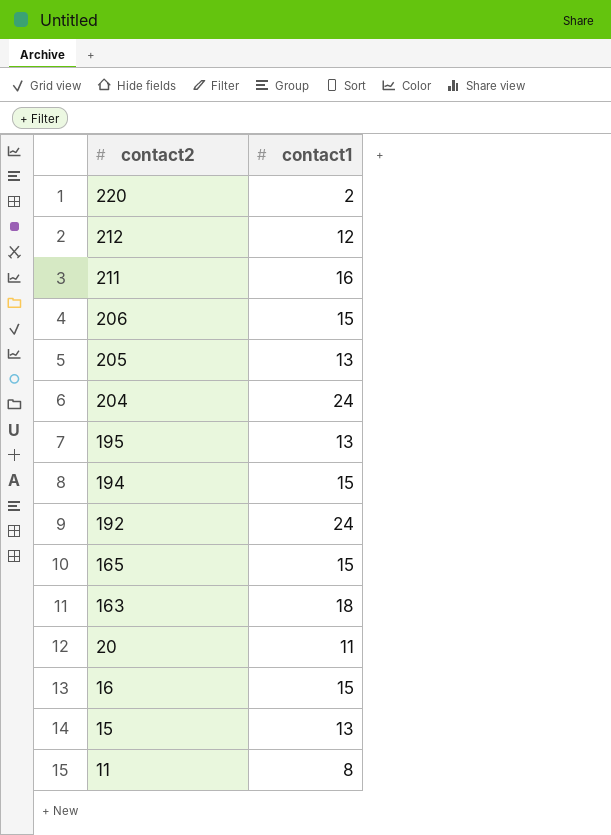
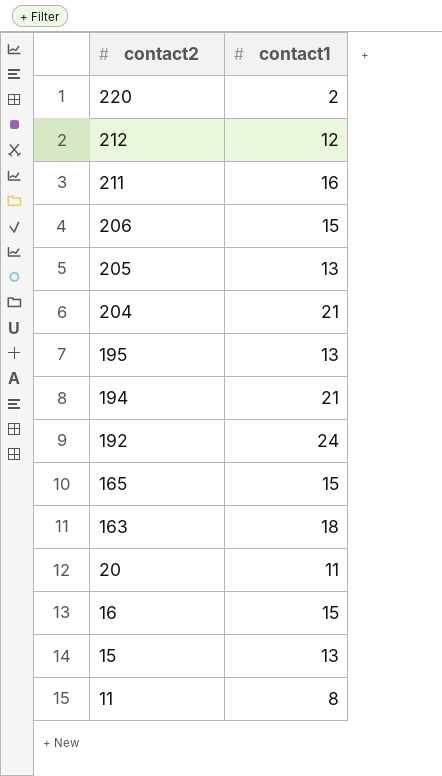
204 | contact1: 24 -> 21
194 | contact1: 15 -> 21

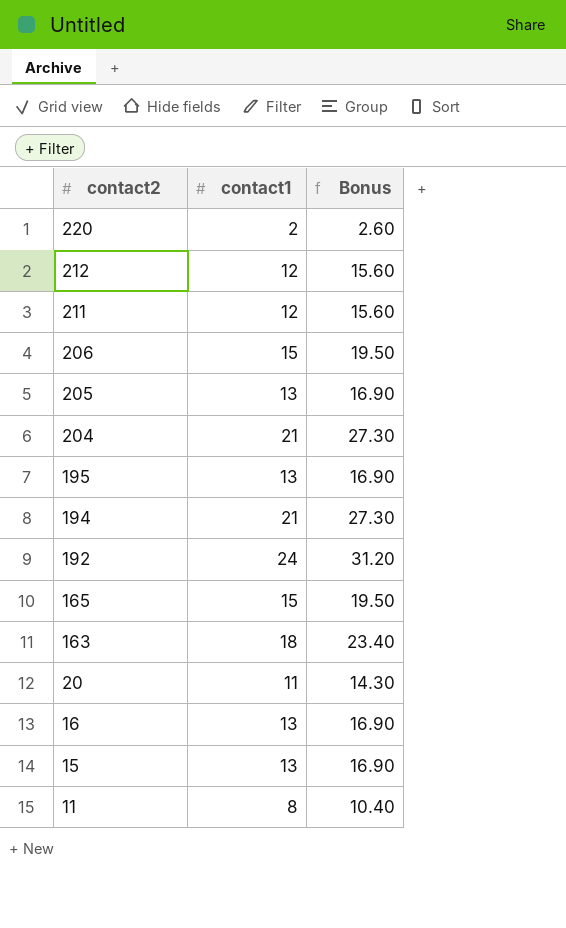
column Bonus | formula: none -> [contact1] * 1.3
211 | contact1: 16 -> 12
16 | contact1: 15 -> 13

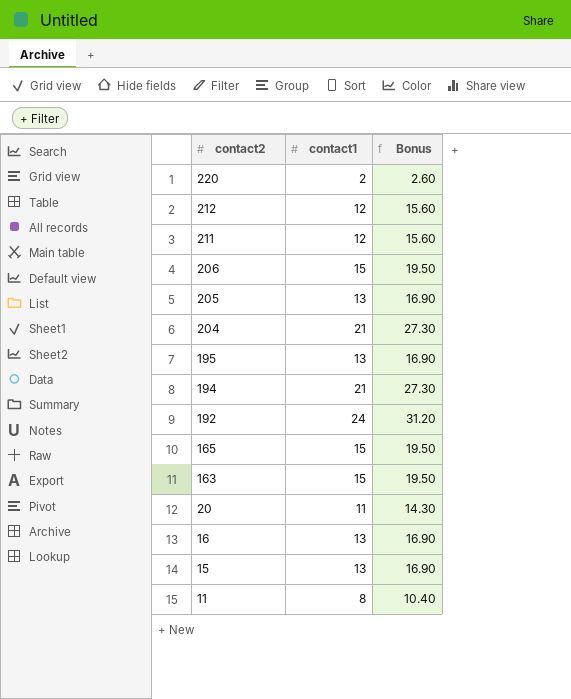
163 | contact1: 18 -> 15
163 | Bonus: 23.40 -> 19.50

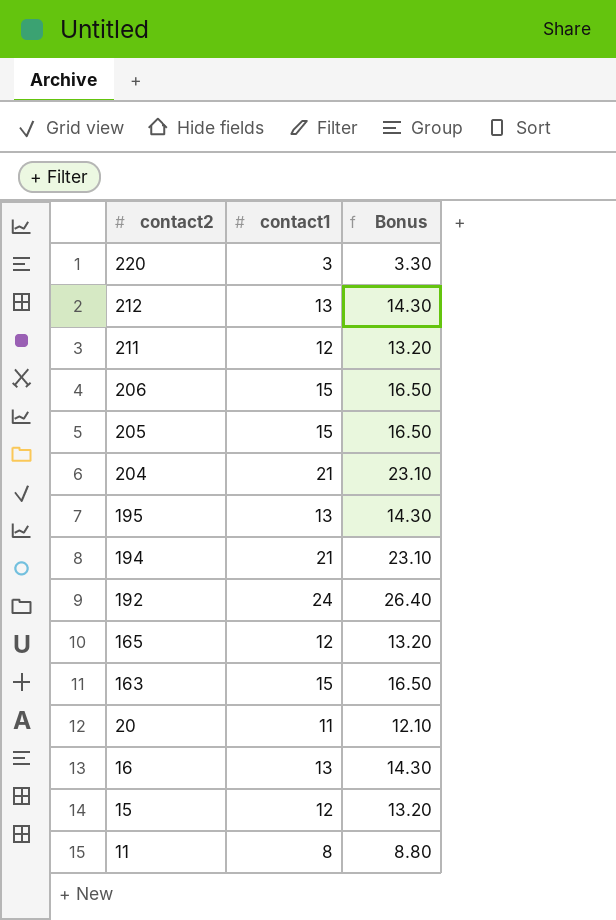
column Bonus | formula: [contact1] * 1.3 -> [contact1] * 1.1
220 | contact1: 2 -> 3
212 | contact1: 12 -> 13
205 | contact1: 13 -> 15
165 | contact1: 15 -> 12
15 | contact1: 13 -> 12

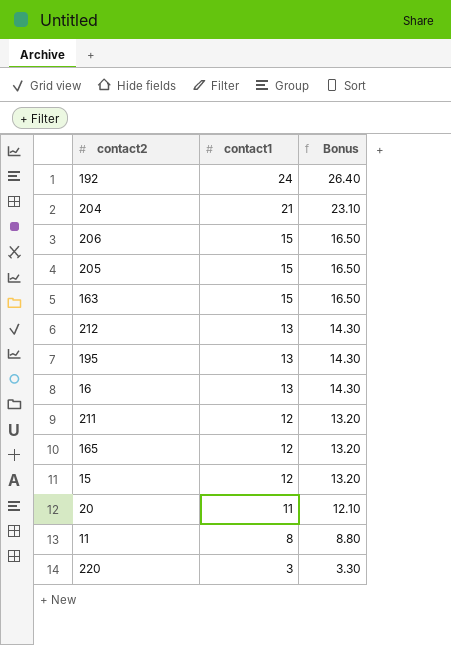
row order: contact2 descending -> contact1 descending
row 194: 21 | 23.10 -> none

